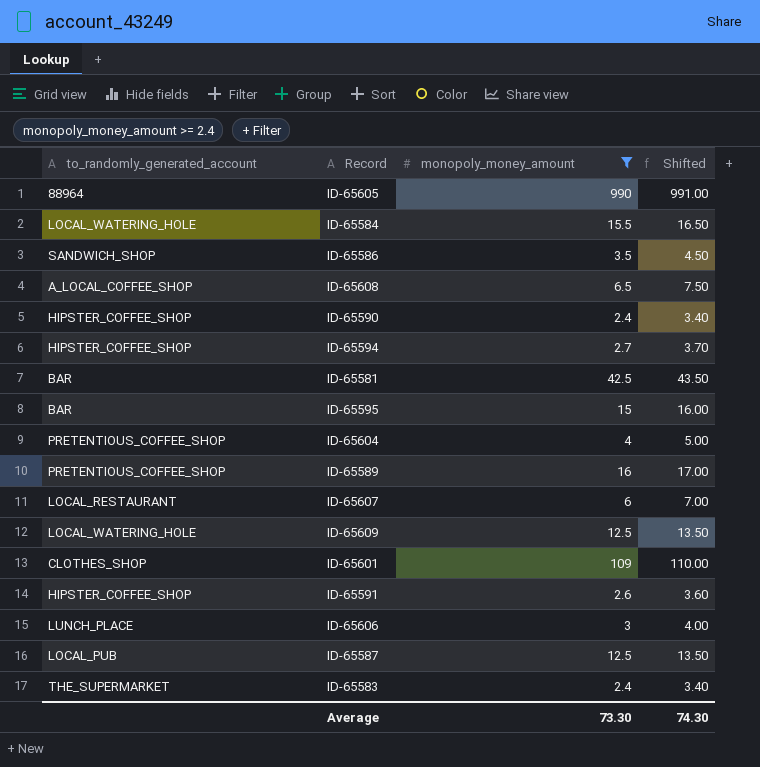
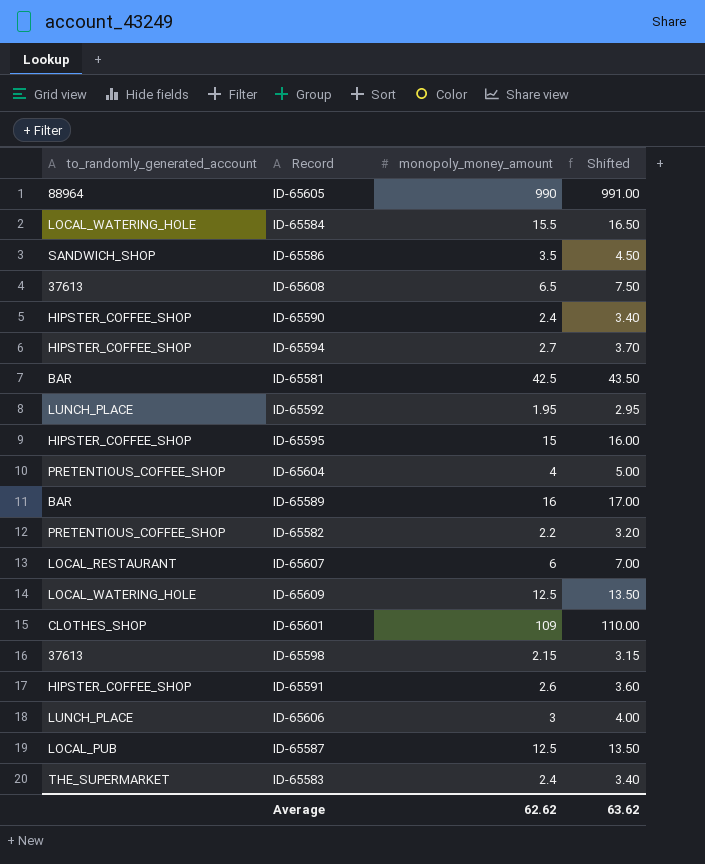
filter: monopoly_money_amount >= 2.4 -> none
ID-65608 | to_randomly_generated_account: A_LOCAL_COFFEE_SHOP -> 37613
ID-65595 | to_randomly_generated_account: BAR -> HIPSTER_COFFEE_SHOP
ID-65589 | to_randomly_generated_account: PRETENTIOUS_COFFEE_SHOP -> BAR
Average | monopoly_money_amount: 73.30 -> 62.62
Average | Shifted: 74.30 -> 63.62

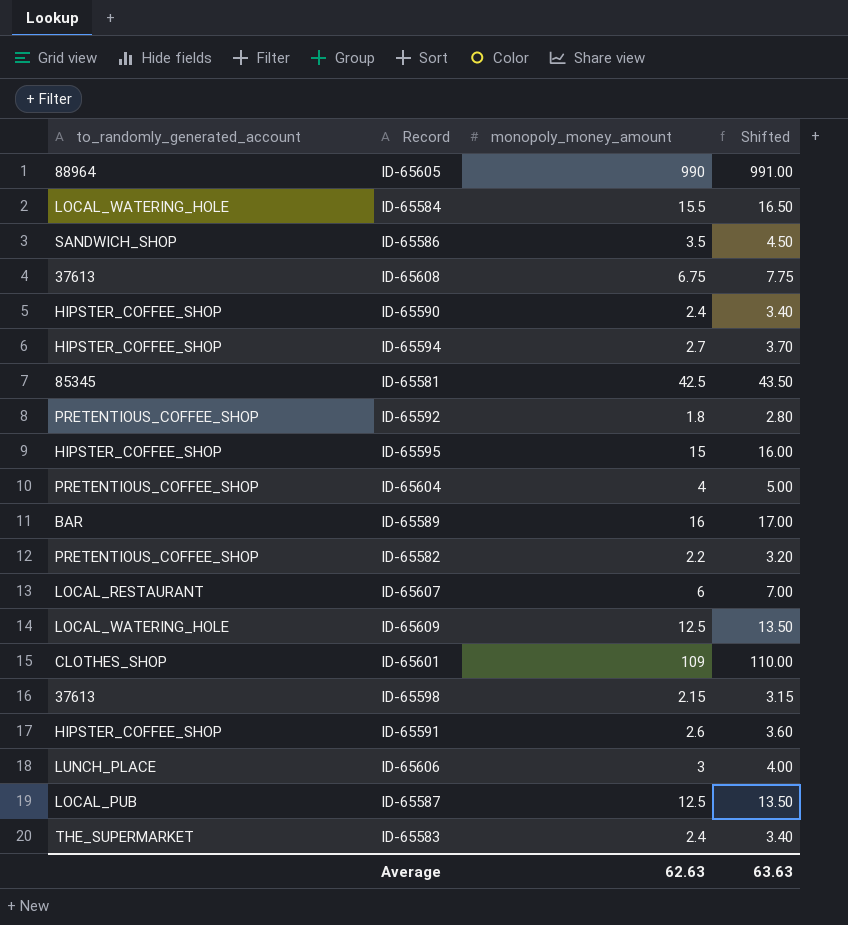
ID-65608 | monopoly_money_amount: 6.5 -> 6.75
ID-65608 | Shifted: 7.50 -> 7.75
ID-65581 | to_randomly_generated_account: BAR -> 85345
ID-65592 | to_randomly_generated_account: LUNCH_PLACE -> PRETENTIOUS_COFFEE_SHOP
ID-65592 | monopoly_money_amount: 1.95 -> 1.8
ID-65592 | Shifted: 2.95 -> 2.80
Average | monopoly_money_amount: 62.62 -> 62.63
Average | Shifted: 63.62 -> 63.63

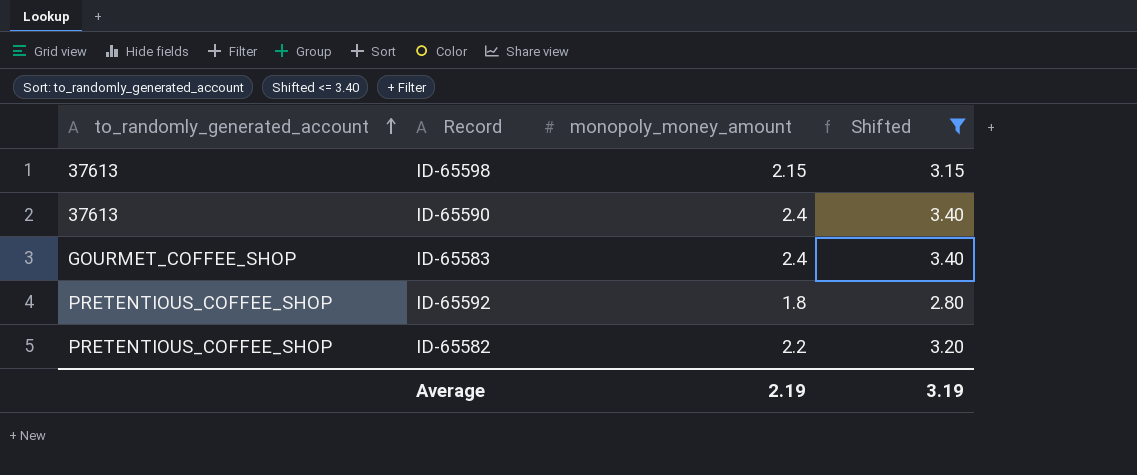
filter: none -> Shifted <= 3.40
row order: none -> to_randomly_generated_account ascending
ID-65590 | to_randomly_generated_account: HIPSTER_COFFEE_SHOP -> 37613
ID-65583 | to_randomly_generated_account: THE_SUPERMARKET -> GOURMET_COFFEE_SHOP
Average | monopoly_money_amount: 62.63 -> 2.19
Average | Shifted: 63.63 -> 3.19

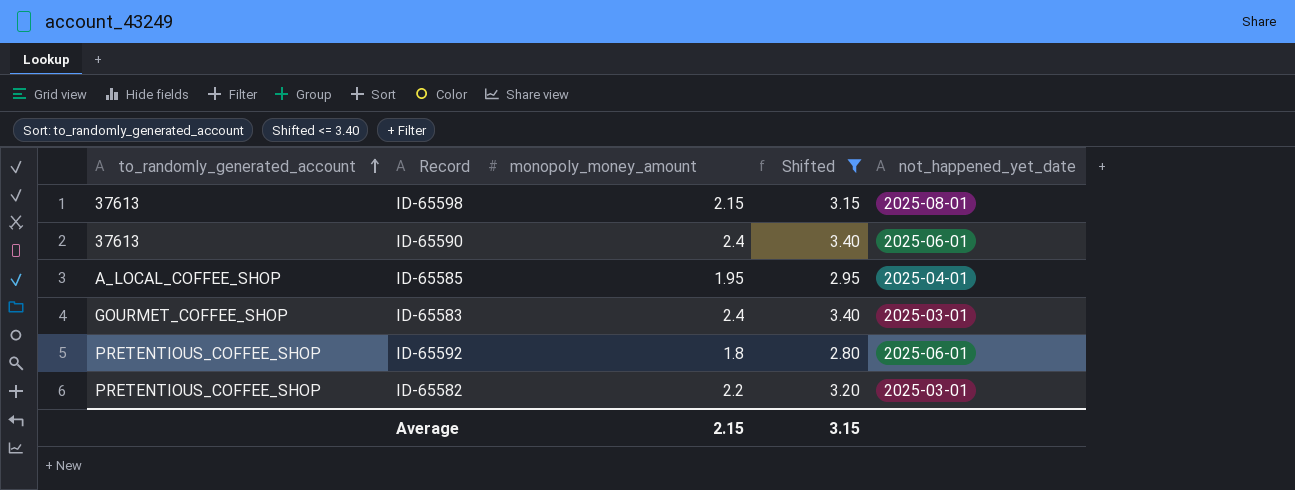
column not_happened_yet_date | position: none -> 5
row ID-65585: none -> A_LOCAL_COFFEE_SHOP | 1.95 | 2.95 | 2025-04-01
Average | monopoly_money_amount: 2.19 -> 2.15
Average | Shifted: 3.19 -> 3.15

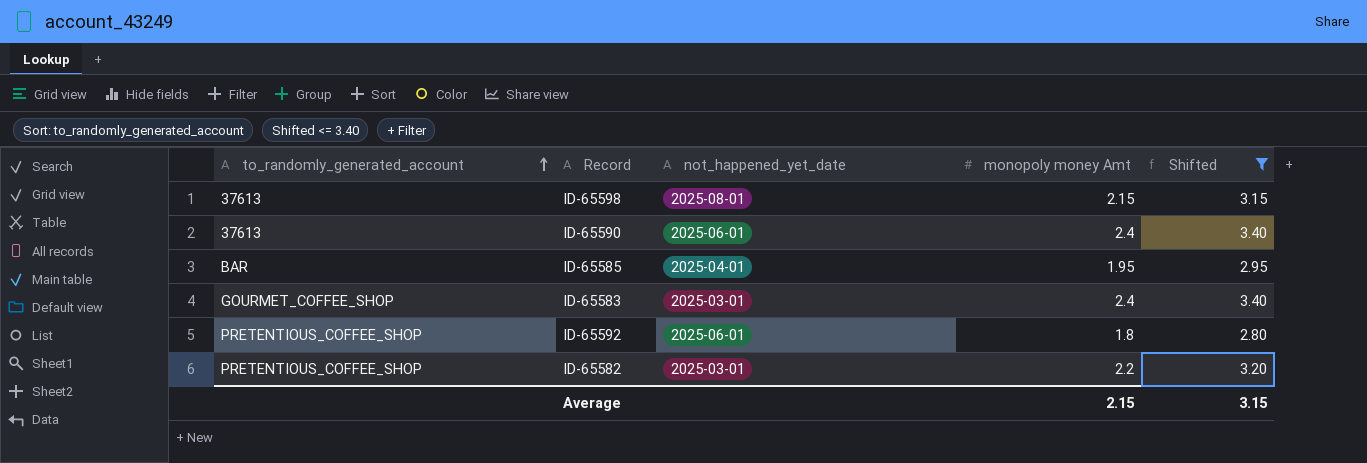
column not_happened_yet_date | position: 5 -> 3
column name: monopoly_money_amount -> monopoly money Amt
ID-65585 | to_randomly_generated_account: A_LOCAL_COFFEE_SHOP -> BAR

